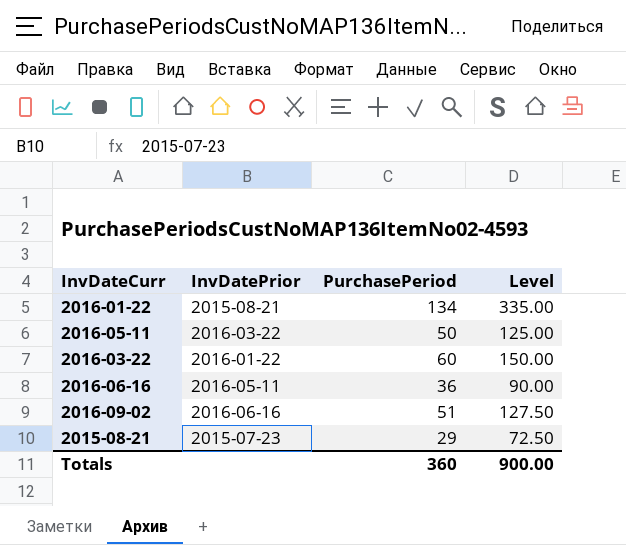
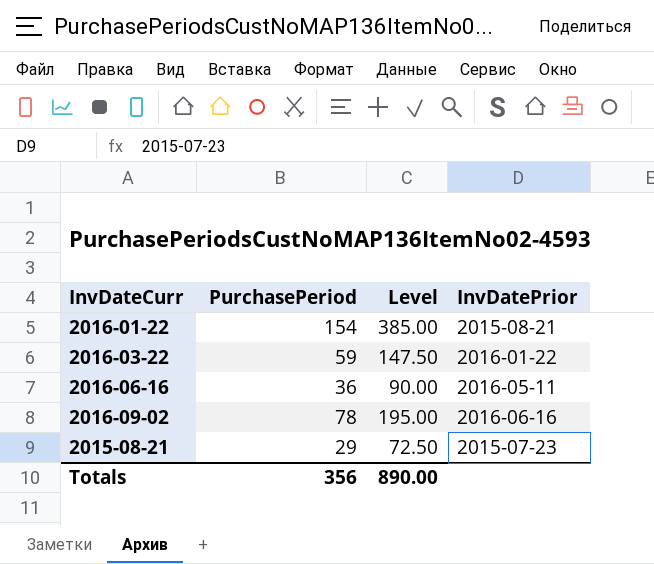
column InvDatePrior | position: 2 -> 4
row 2016-05-11: 2016-03-22 | 50 | 125.00 -> none
2016-01-22 | PurchasePeriod: 134 -> 154
2016-01-22 | Level: 335.00 -> 385.00
2016-03-22 | PurchasePeriod: 60 -> 59
2016-03-22 | Level: 150.00 -> 147.50
2016-09-02 | PurchasePeriod: 51 -> 78
2016-09-02 | Level: 127.50 -> 195.00
Totals | PurchasePeriod: 360 -> 356
Totals | Level: 900.00 -> 890.00

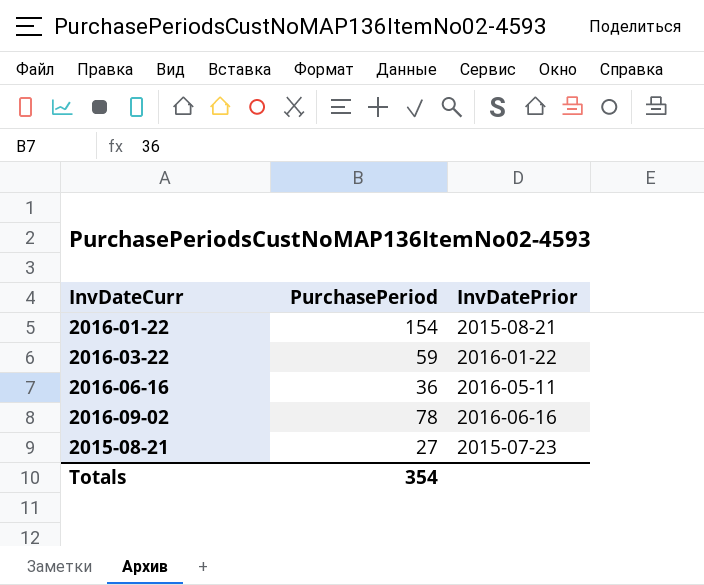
column Level | formula: [PurchasePeriod] * 2.5 -> none
2015-08-21 | PurchasePeriod: 29 -> 27
Totals | PurchasePeriod: 356 -> 354

